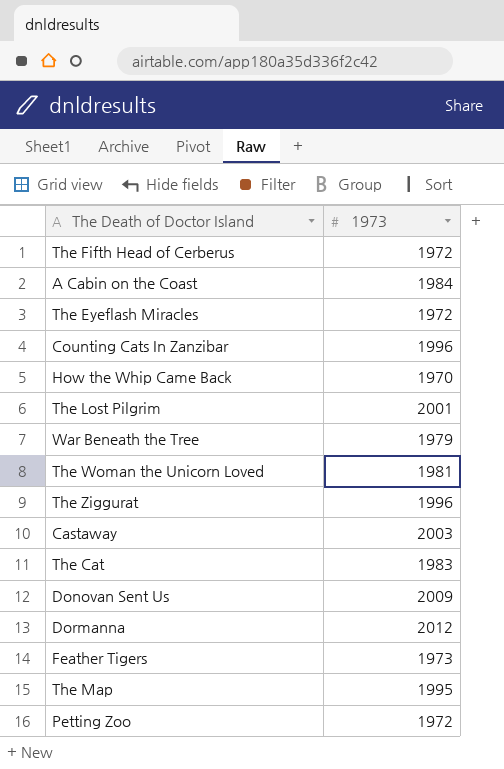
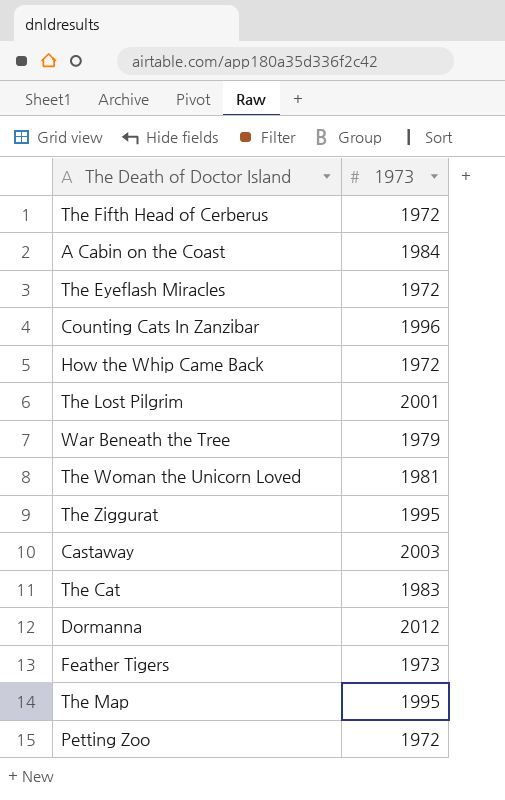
row Donovan Sent Us: 2009 -> none
How the Whip Came Back | 1973: 1970 -> 1972
The Ziggurat | 1973: 1996 -> 1995

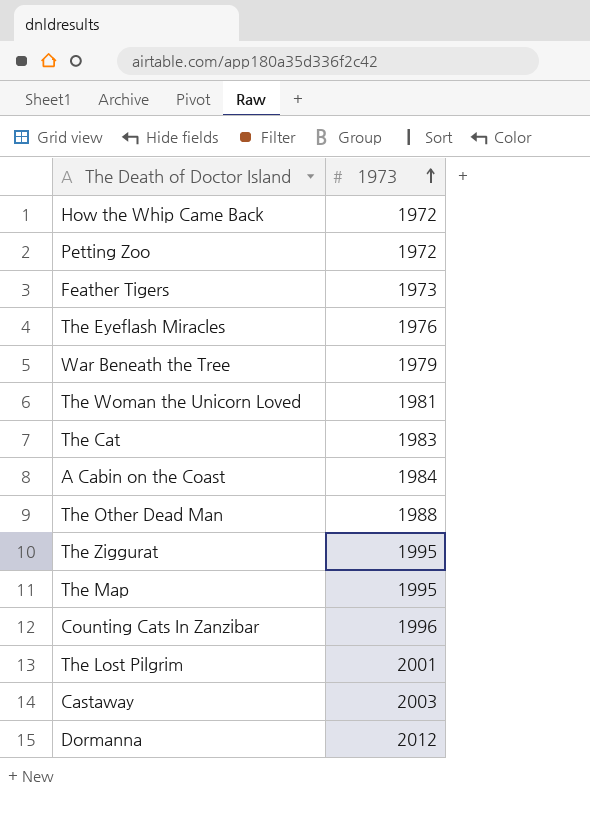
row order: none -> 1973 ascending
row The Fifth Head of Cerberus: 1972 -> none
The Eyeflash Miracles | 1973: 1972 -> 1976
row The Other Dead Man: none -> 1988

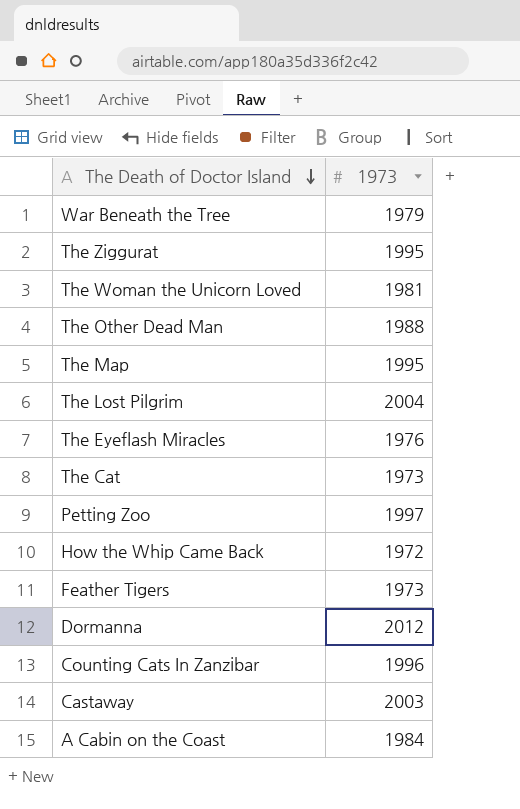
row order: 1973 ascending -> The Death of Doctor Island descending
The Lost Pilgrim | 1973: 2001 -> 2004
The Cat | 1973: 1983 -> 1973
Petting Zoo | 1973: 1972 -> 1997

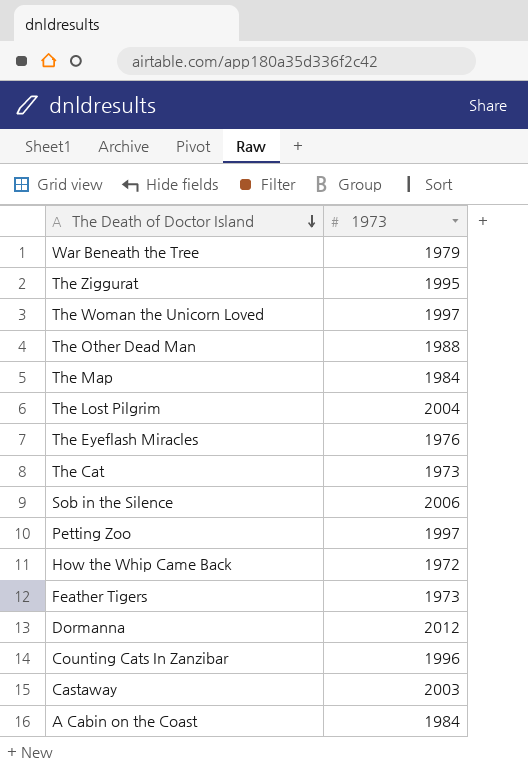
The Woman the Unicorn Loved | 1973: 1981 -> 1997
The Map | 1973: 1995 -> 1984
row Sob in the Silence: none -> 2006

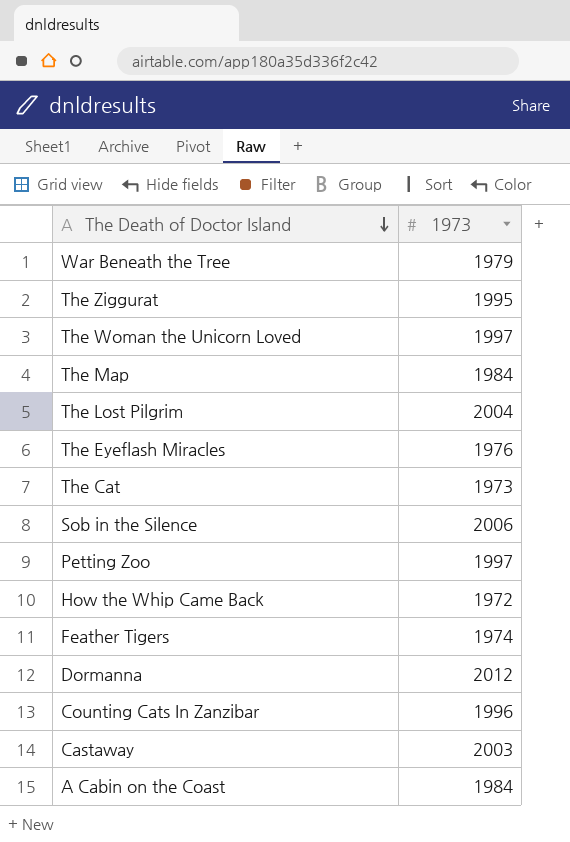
row The Other Dead Man: 1988 -> none
Feather Tigers | 1973: 1973 -> 1974

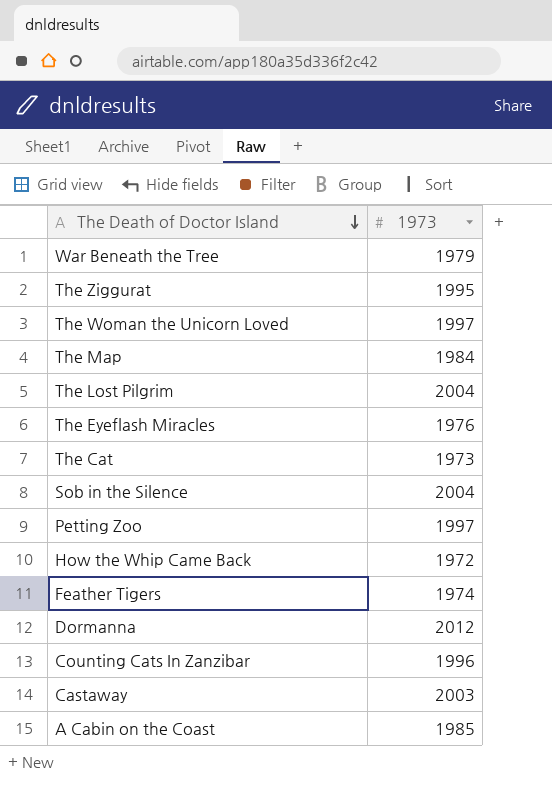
Sob in the Silence | 1973: 2006 -> 2004
A Cabin on the Coast | 1973: 1984 -> 1985

